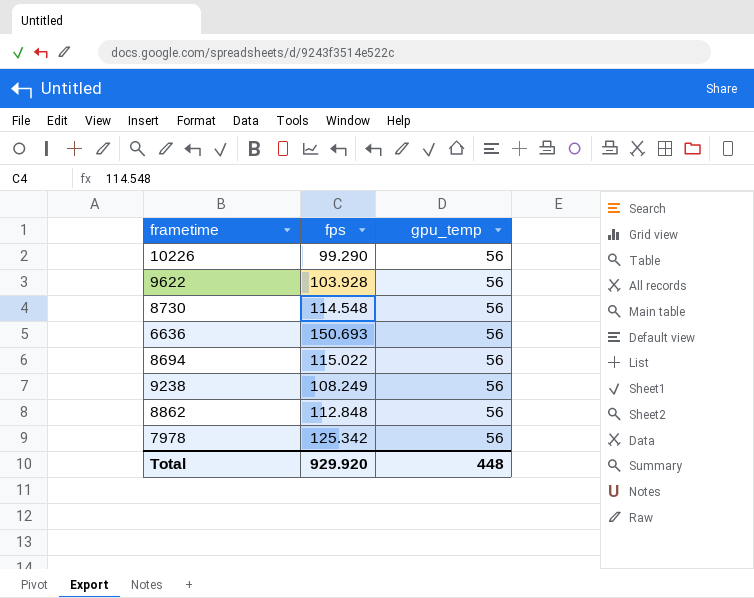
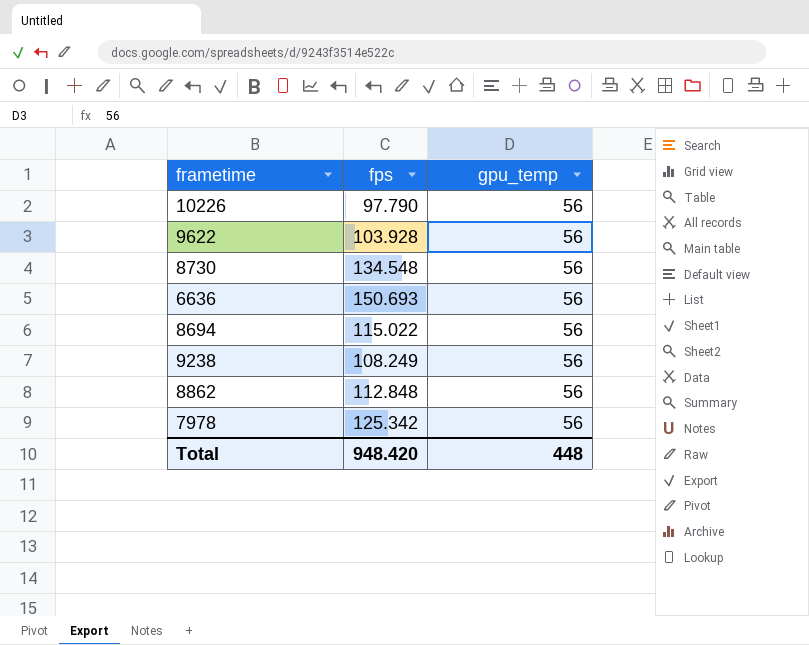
10226 | fps: 99.290 -> 97.790
8730 | fps: 114.548 -> 134.548
Total | fps: 929.920 -> 948.420

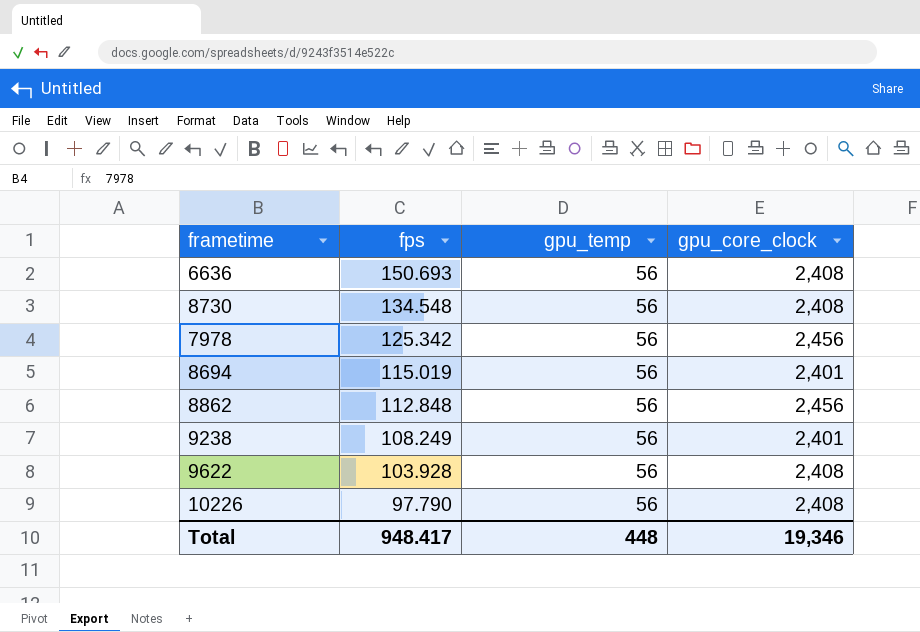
row order: none -> fps descending
column gpu_core_clock | position: none -> 4
8694 | fps: 115.022 -> 115.019
Total | fps: 948.420 -> 948.417

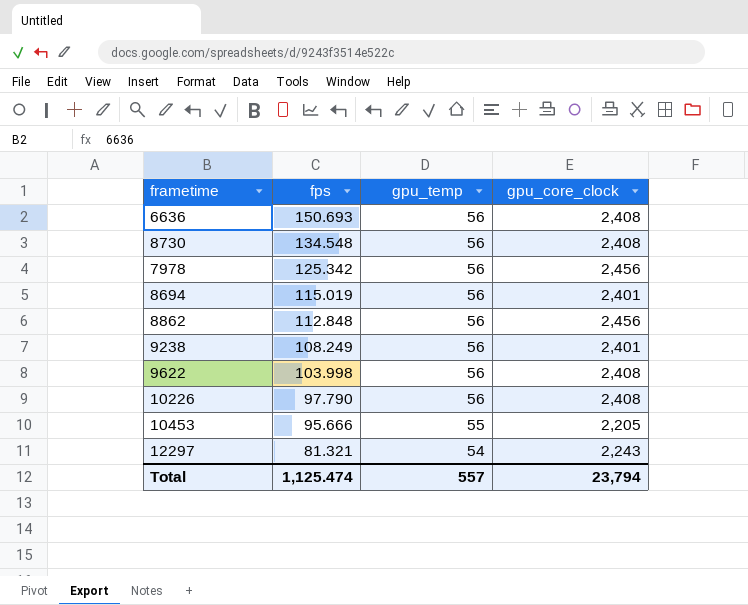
9622 | fps: 103.928 -> 103.998
row 10453: none -> 95.666 | 55 | 2,205
row 12297: none -> 81.321 | 54 | 2,243
Total | fps: 948.417 -> 1,125.474
Total | gpu_temp: 448 -> 557
Total | gpu_core_clock: 19,346 -> 23,794

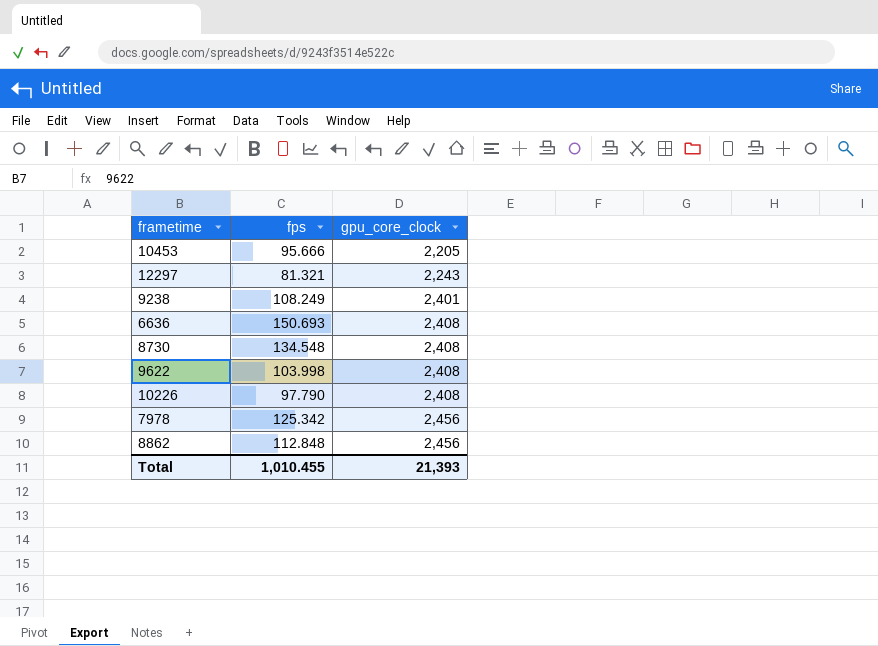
row order: fps descending -> gpu_core_clock ascending
column gpu_temp | position: 3 -> none
row 8694: 115.019 | 56 | 2,401 -> none
Total | fps: 1,125.474 -> 1,010.455
Total | gpu_core_clock: 23,794 -> 21,393

